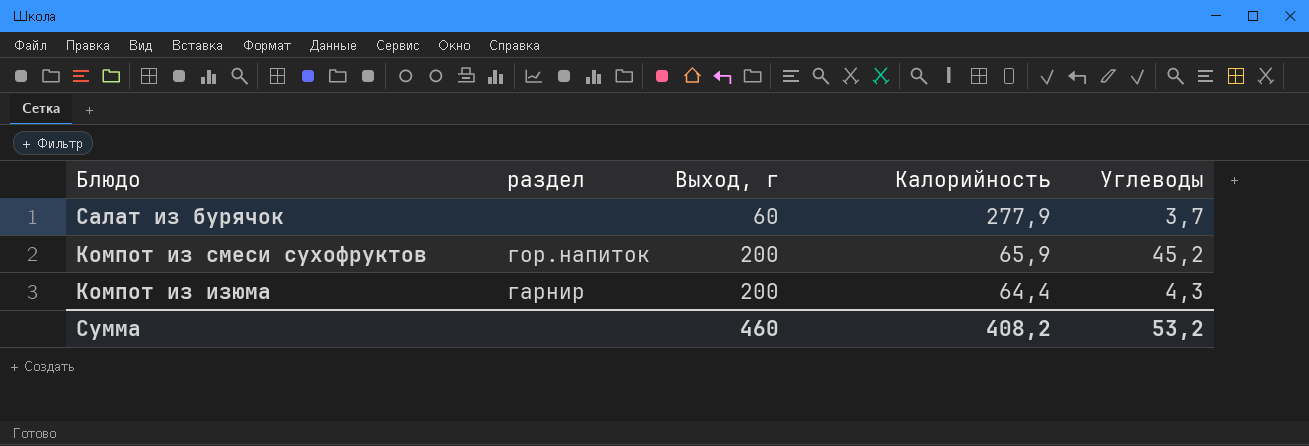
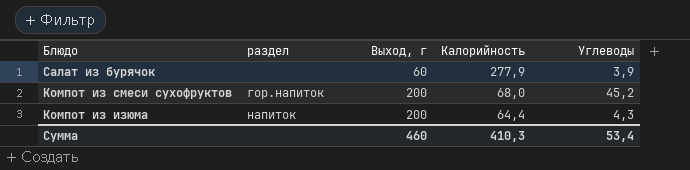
Салат из бурячок | Углеводы: 3,7 -> 3,9
Компот из смеси сухофруктов | Калорийность: 65,9 -> 68,0
Компот из изюма | раздел: гарнир -> напиток
Сумма | Калорийность: 408,2 -> 410,3
Сумма | Углеводы: 53,2 -> 53,4

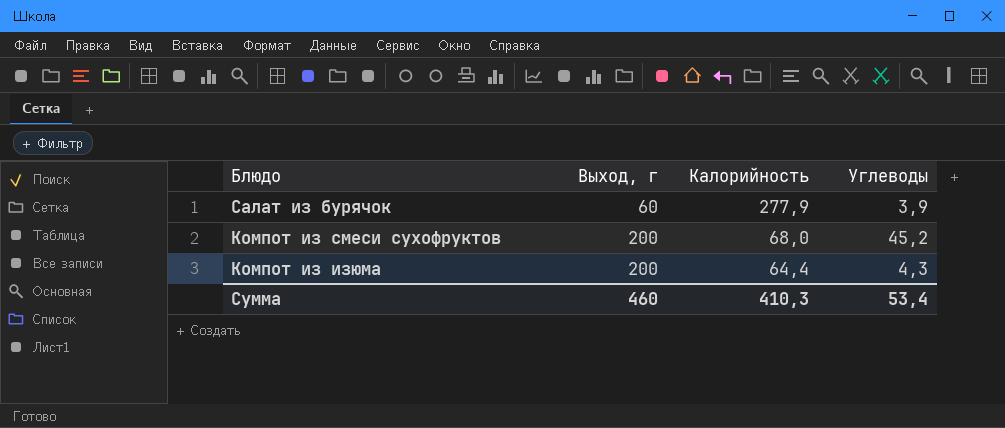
column раздел | position: 2 -> none

